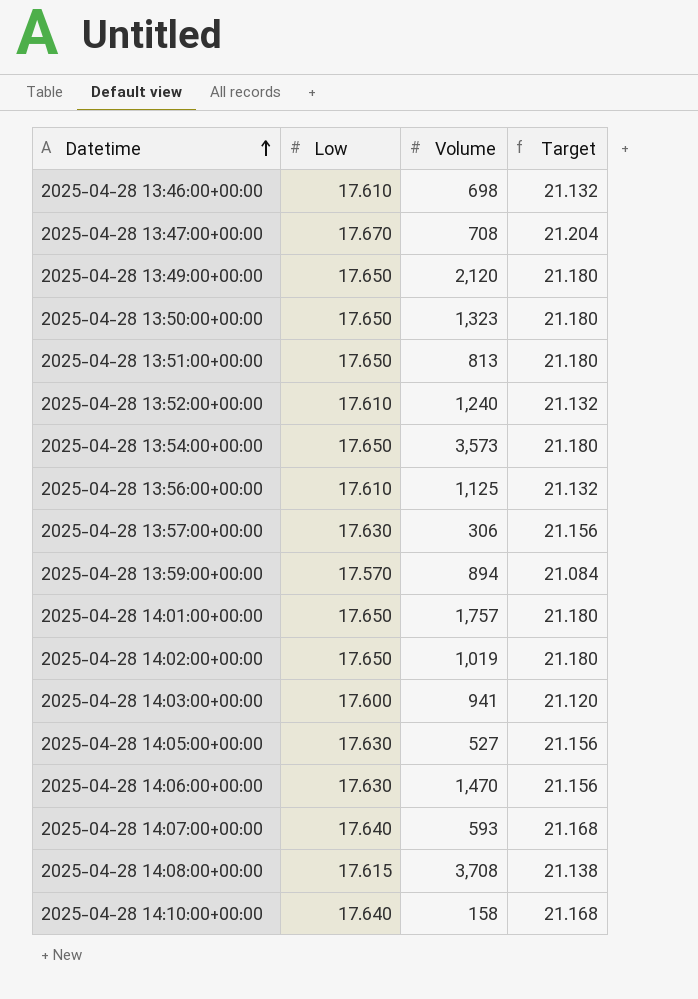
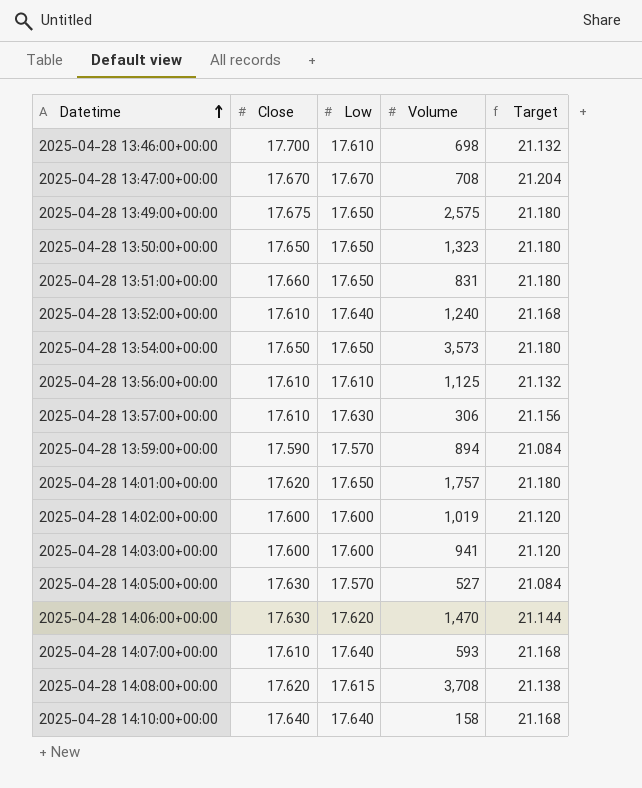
column Close | position: none -> 2
2025-04-28 13:49:00+00:00 | Volume: 2,120 -> 2,575
2025-04-28 13:51:00+00:00 | Volume: 813 -> 831
2025-04-28 13:52:00+00:00 | Low: 17.610 -> 17.640
2025-04-28 13:52:00+00:00 | Target: 21.132 -> 21.168
2025-04-28 14:02:00+00:00 | Low: 17.650 -> 17.600
2025-04-28 14:02:00+00:00 | Target: 21.180 -> 21.120
2025-04-28 14:05:00+00:00 | Low: 17.630 -> 17.570
2025-04-28 14:05:00+00:00 | Target: 21.156 -> 21.084
2025-04-28 14:06:00+00:00 | Low: 17.630 -> 17.620
2025-04-28 14:06:00+00:00 | Target: 21.156 -> 21.144

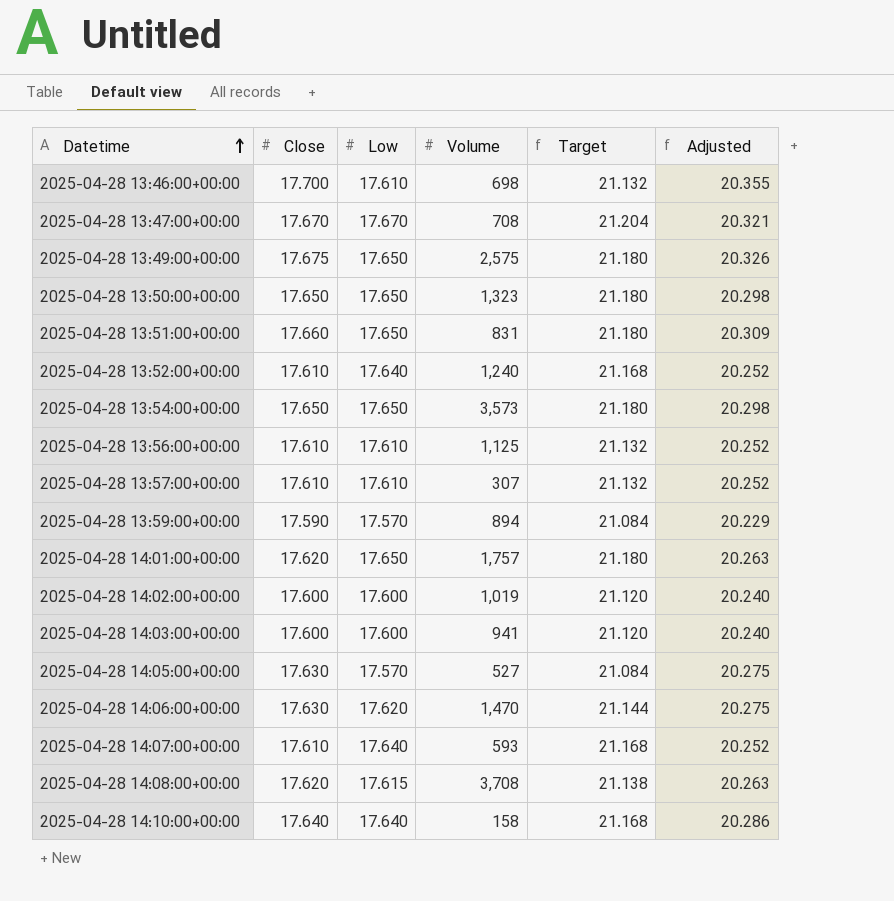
column Adjusted | formula: none -> [Close] * 1.15
2025-04-28 13:57:00+00:00 | Low: 17.630 -> 17.610
2025-04-28 13:57:00+00:00 | Volume: 306 -> 307
2025-04-28 13:57:00+00:00 | Target: 21.156 -> 21.132

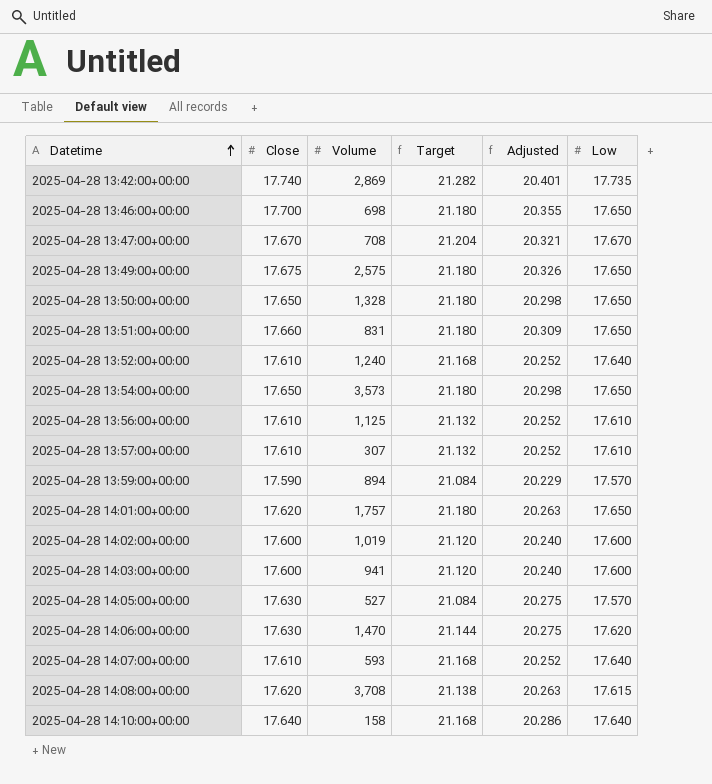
column Low | position: 3 -> 6
row 2025-04-28 13:42:00+00:00: none -> 17.740 | 2,869 | 21.282 | 20.401 | 17.735
2025-04-28 13:46:00+00:00 | Target: 21.132 -> 21.180
2025-04-28 13:46:00+00:00 | Low: 17.610 -> 17.650
2025-04-28 13:50:00+00:00 | Volume: 1,323 -> 1,328

